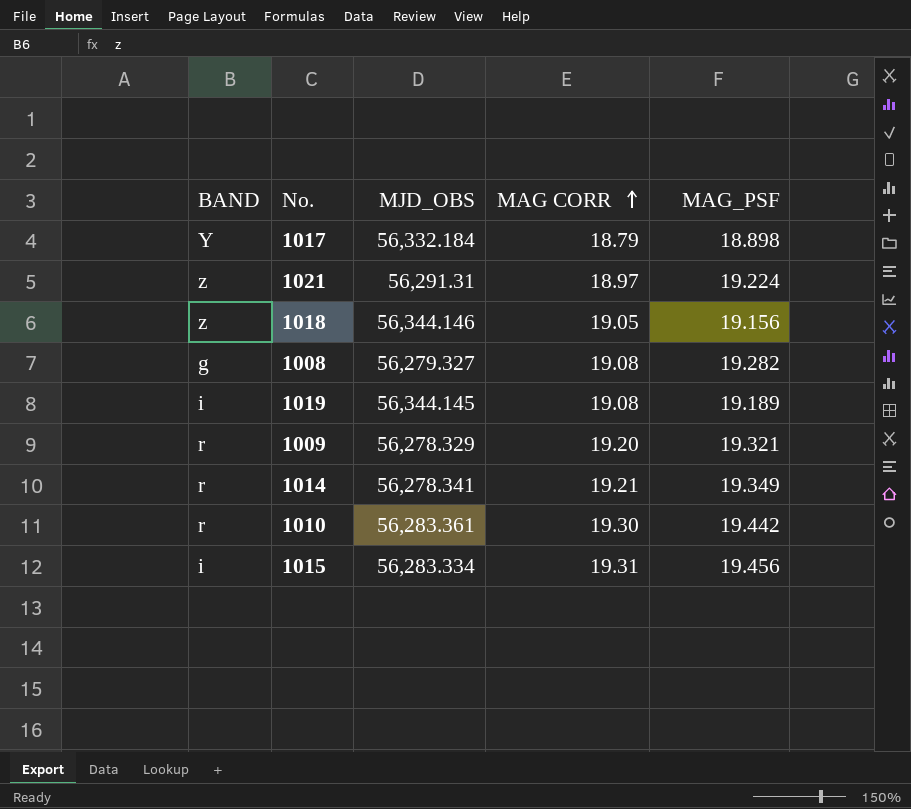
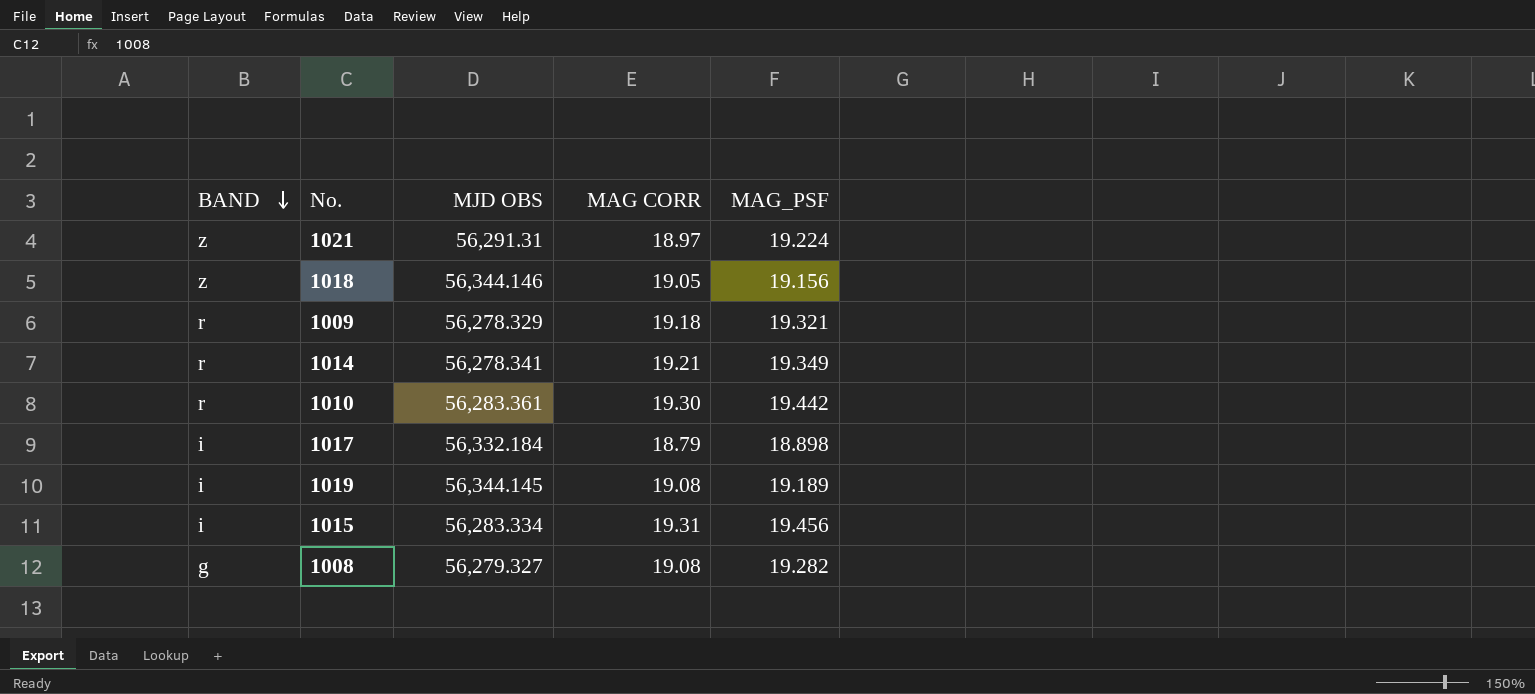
row order: MAG CORR ascending -> BAND descending
column name: MJD_OBS -> MJD OBS
1009 | MAG CORR: 19.20 -> 19.18
1017 | BAND: Y -> i

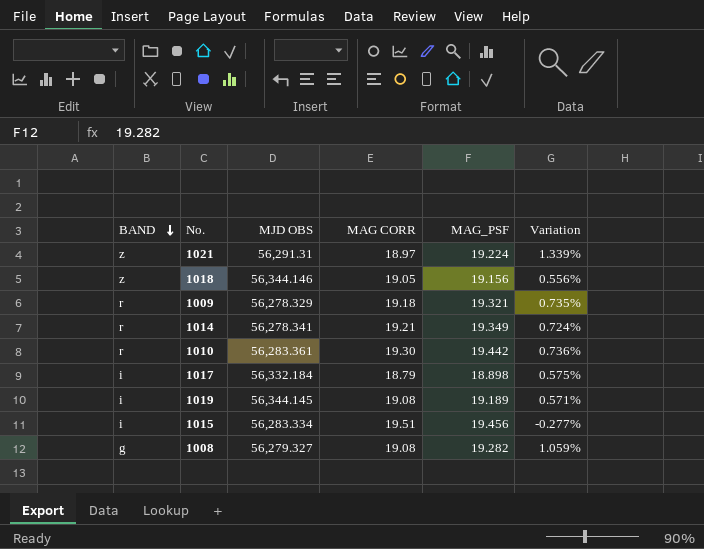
column Variation | formula: none -> ([MAG_PSF] - [MAG CORR]) / [MAG CORR]
1015 | MAG CORR: 19.31 -> 19.51

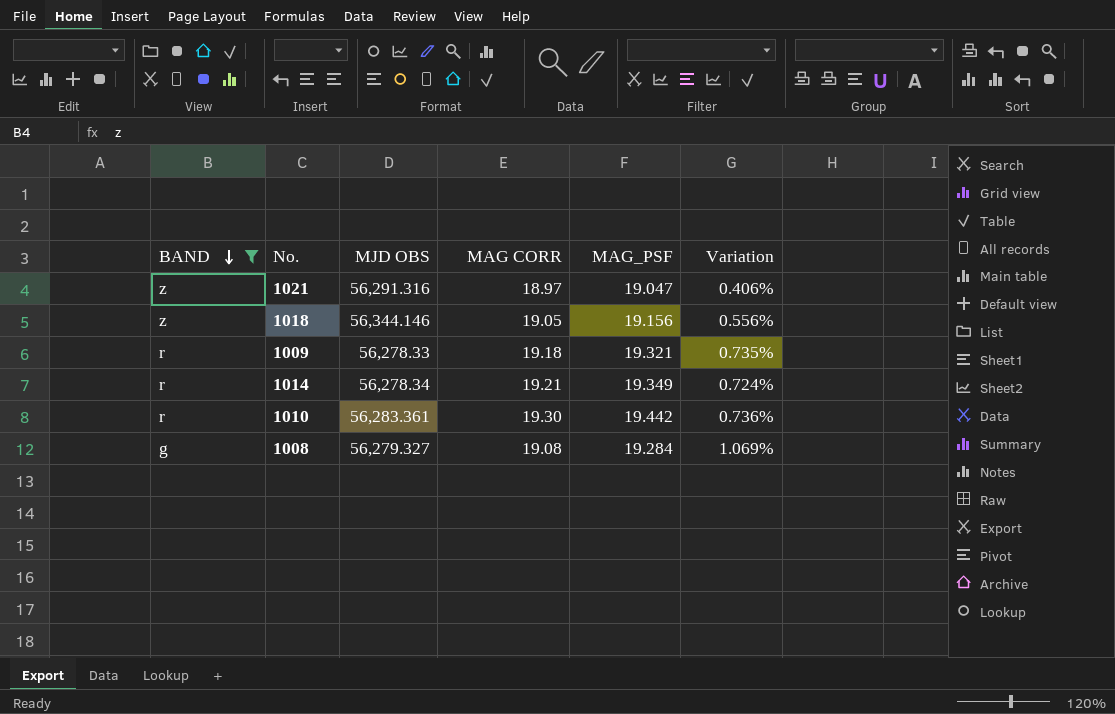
filter: none -> BAND != i
1021 | MJD OBS: 56,291.31 -> 56,291.316
1021 | MAG_PSF: 19.224 -> 19.047
1021 | Variation: 1.339% -> 0.406%
1009 | MJD OBS: 56,278.329 -> 56,278.33
1014 | MJD OBS: 56,278.341 -> 56,278.34
1008 | MAG_PSF: 19.282 -> 19.284
1008 | Variation: 1.059% -> 1.069%

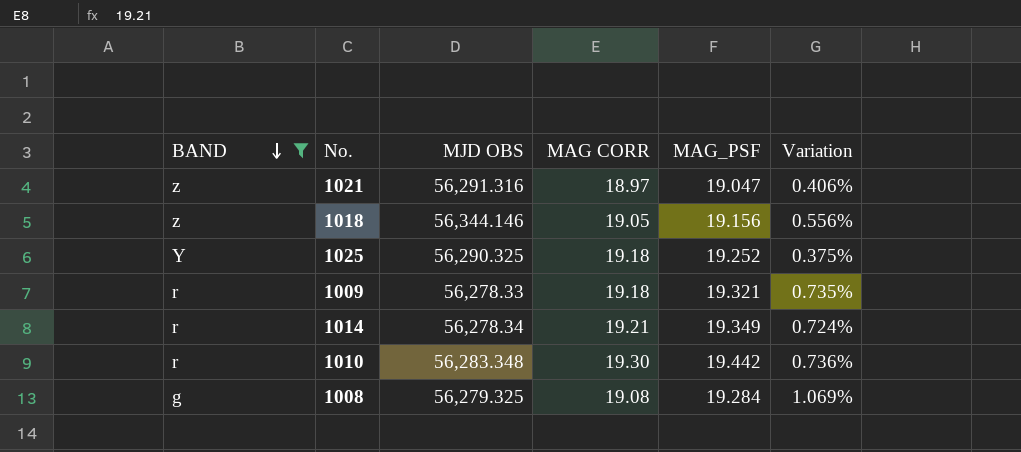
row 1025: none -> Y | 56,290.325 | 19.18 | 19.252 | 0.375%
1010 | MJD OBS: 56,283.361 -> 56,283.348
1008 | MJD OBS: 56,279.327 -> 56,279.325

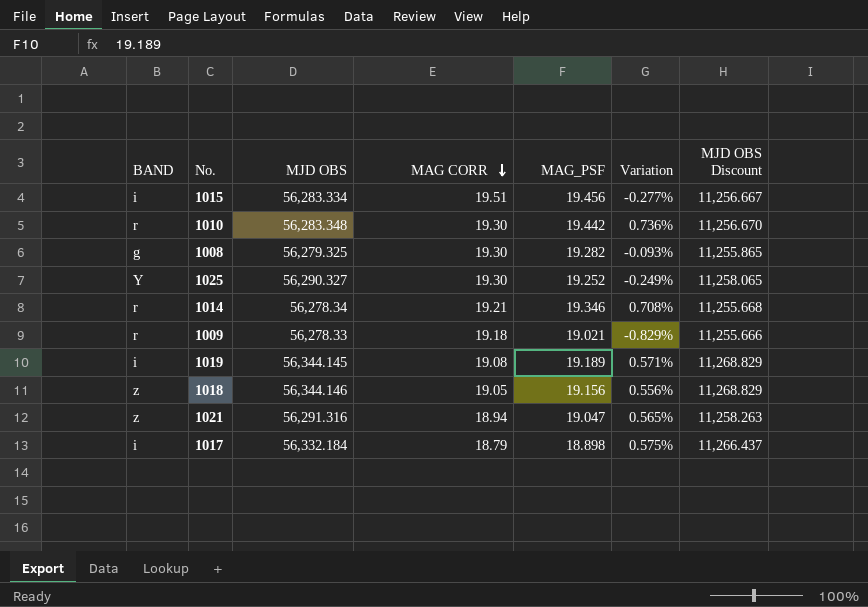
filter: BAND != i -> none
row order: BAND descending -> MAG CORR descending
column MJD OBS Discount | formula: none -> [MJD OBS] * 0.2
1008 | MAG CORR: 19.08 -> 19.30
1008 | MAG_PSF: 19.284 -> 19.282
1008 | Variation: 1.069% -> -0.093%
1025 | MJD OBS: 56,290.325 -> 56,290.327
1025 | MAG CORR: 19.18 -> 19.30
1025 | Variation: 0.375% -> -0.249%
1014 | MAG_PSF: 19.349 -> 19.346
1014 | Variation: 0.724% -> 0.708%
1009 | MAG_PSF: 19.321 -> 19.021
1009 | Variation: 0.735% -> -0.829%
1021 | MAG CORR: 18.97 -> 18.94
1021 | Variation: 0.406% -> 0.565%

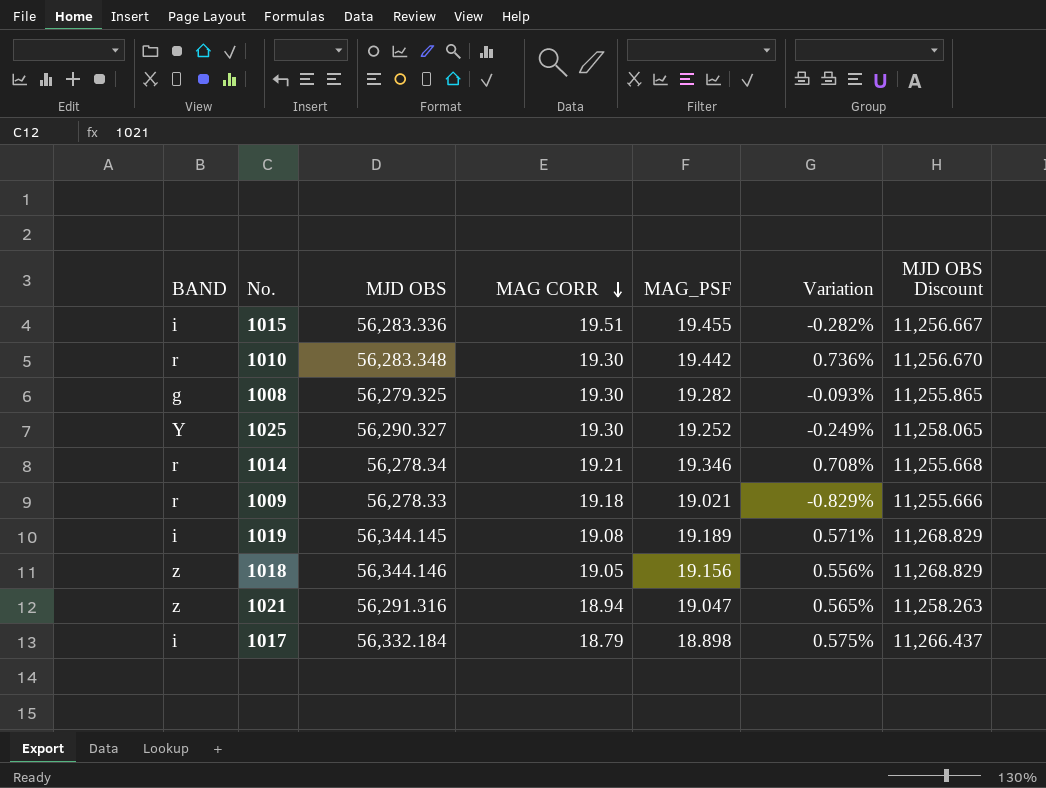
1015 | MJD OBS: 56,283.334 -> 56,283.336
1015 | MAG_PSF: 19.456 -> 19.455
1015 | Variation: -0.277% -> -0.282%

